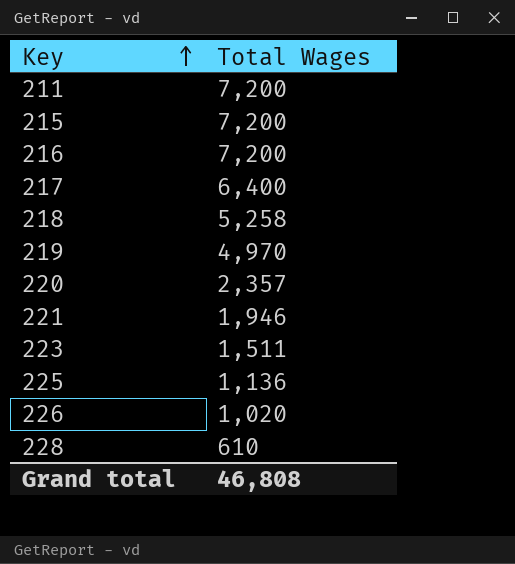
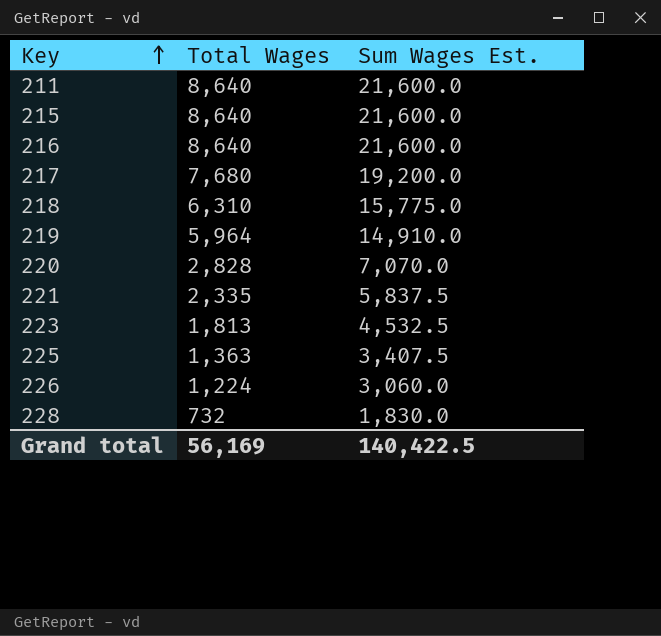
column Sum Wages Est. | formula: none -> [Total Wages] * 2.5
211 | Total Wages: 7,200 -> 8,640
215 | Total Wages: 7,200 -> 8,640
216 | Total Wages: 7,200 -> 8,640
217 | Total Wages: 6,400 -> 7,680
218 | Total Wages: 5,258 -> 6,310
219 | Total Wages: 4,970 -> 5,964
220 | Total Wages: 2,357 -> 2,828
221 | Total Wages: 1,946 -> 2,335
223 | Total Wages: 1,511 -> 1,813
225 | Total Wages: 1,136 -> 1,363
226 | Total Wages: 1,020 -> 1,224
228 | Total Wages: 610 -> 732
Grand total | Total Wages: 46,808 -> 56,169

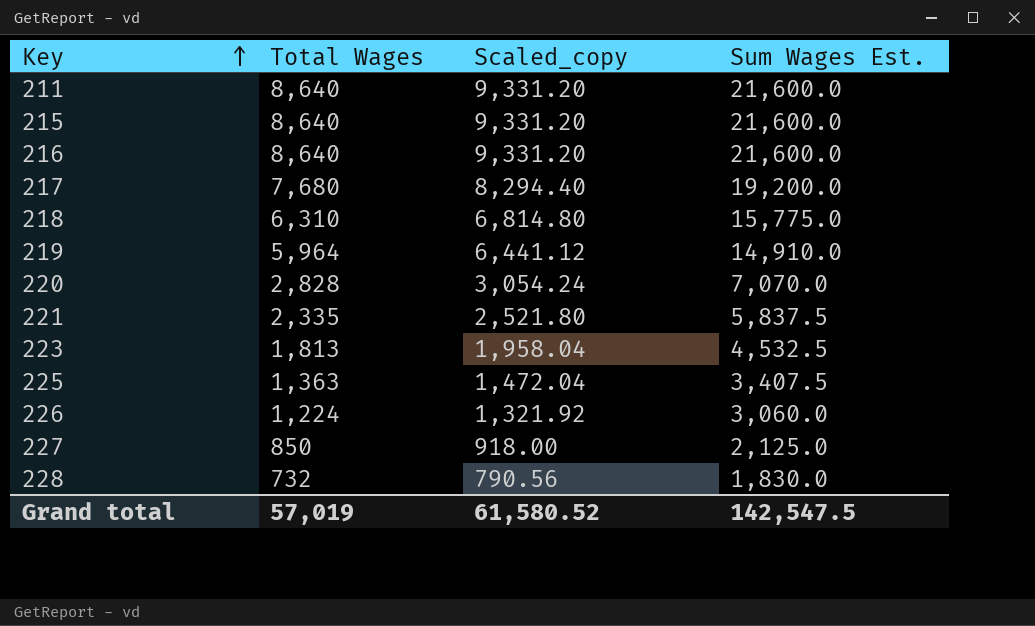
column Scaled_copy | formula: none -> [Total Wages] * 1.08
row 227: none -> 850 | 918.00 | 2,125.0
Grand total | Total Wages: 56,169 -> 57,019
Grand total | Sum Wages Est.: 140,422.5 -> 142,547.5

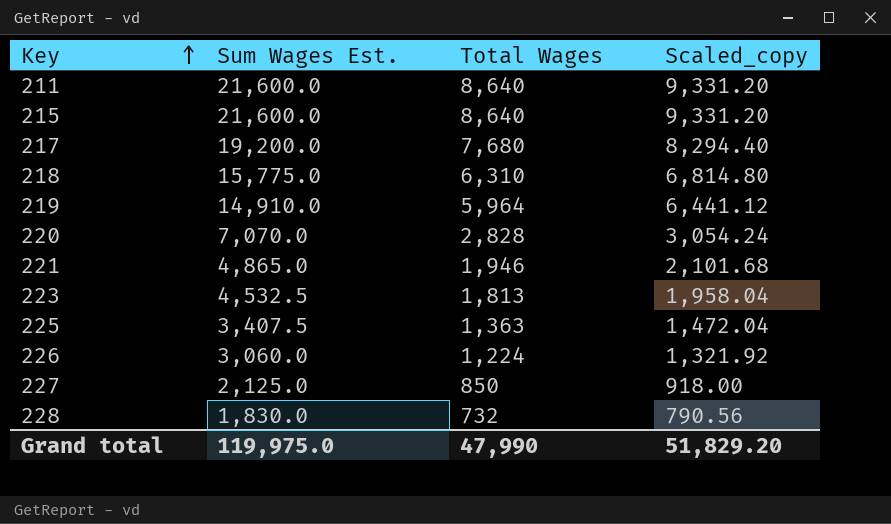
column Sum Wages Est. | position: 4 -> 2
row 216: 8,640 | 9,331.20 | 21,600.0 -> none
221 | Sum Wages Est.: 5,837.5 -> 4,865.0
221 | Total Wages: 2,335 -> 1,946
221 | Scaled_copy: 2,521.80 -> 2,101.68
Grand total | Sum Wages Est.: 142,547.5 -> 119,975.0
Grand total | Total Wages: 57,019 -> 47,990
Grand total | Scaled_copy: 61,580.52 -> 51,829.20

